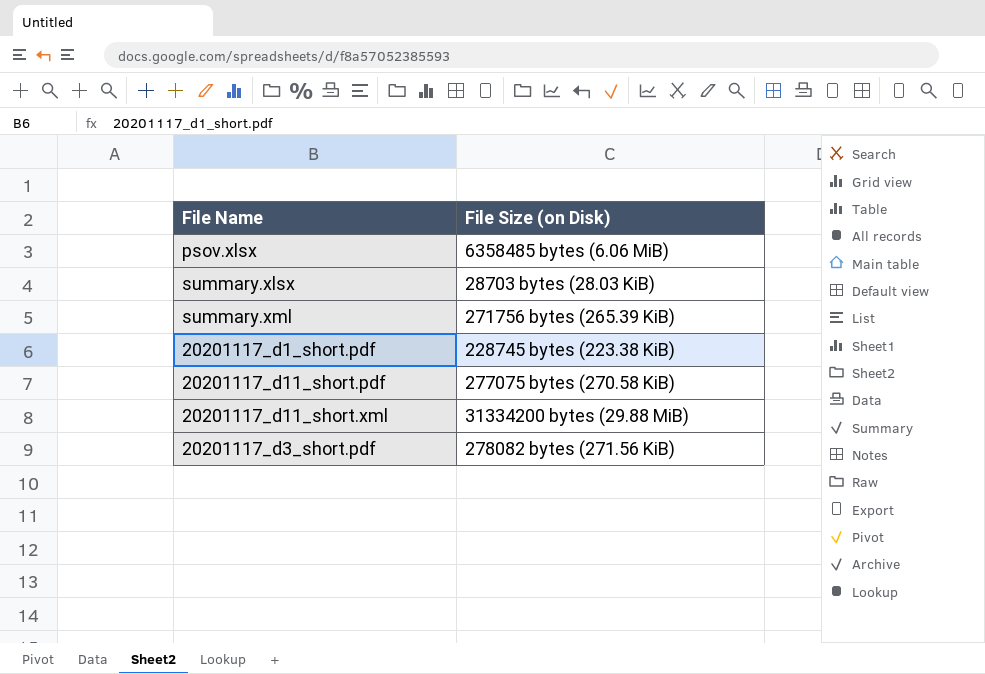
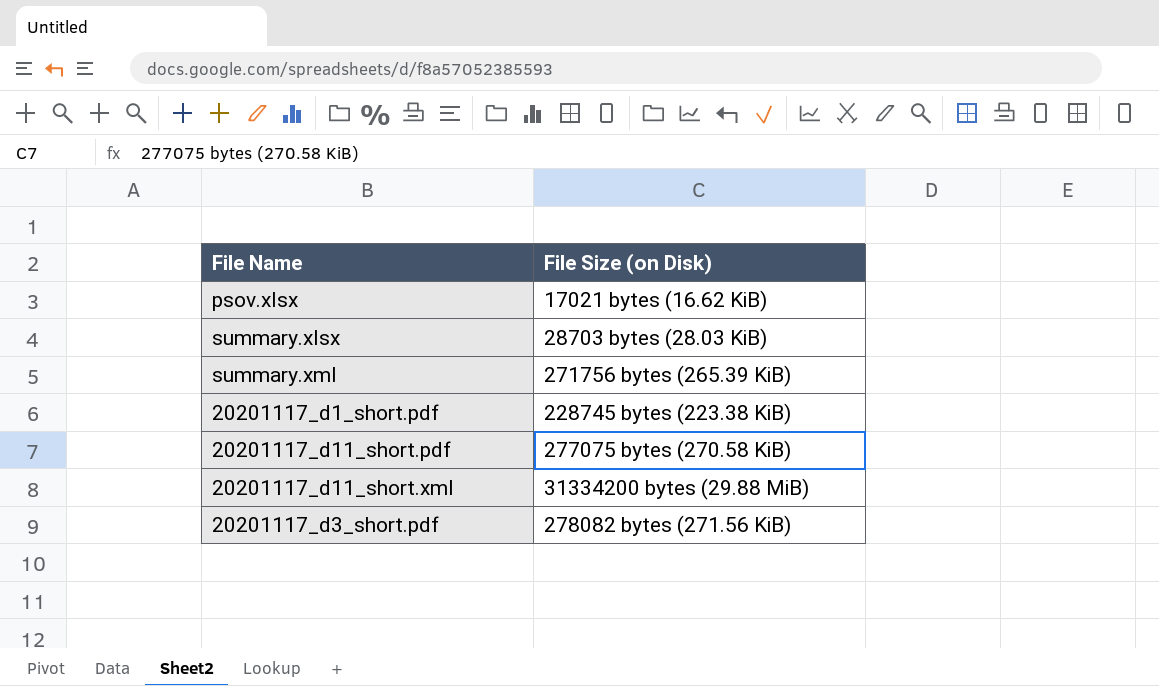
psov.xlsx | File Size (on Disk): 6358485 bytes (6.06 MiB) -> 17021 bytes (16.62 KiB)

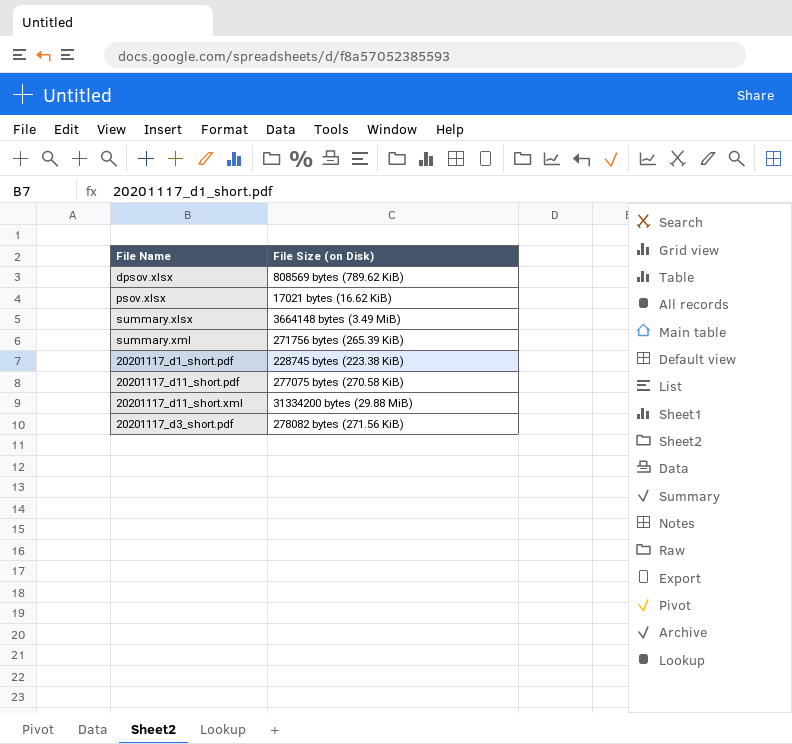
row dpsov.xlsx: none -> 808569 bytes (789.62 KiB)
summary.xlsx | File Size (on Disk): 28703 bytes (28.03 KiB) -> 3664148 bytes (3.49 MiB)

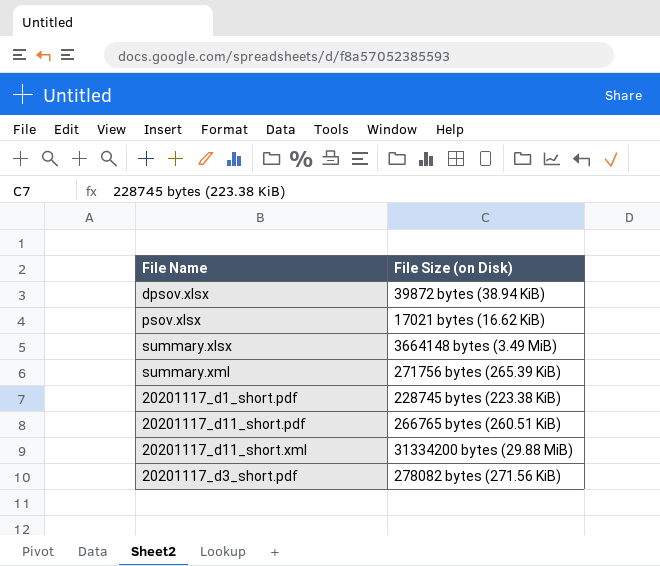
dpsov.xlsx | File Size (on Disk): 808569 bytes (789.62 KiB) -> 39872 bytes (38.94 KiB)
20201117_d11_short.pdf | File Size (on Disk): 277075 bytes (270.58 KiB) -> 266765 bytes (260.51 KiB)

